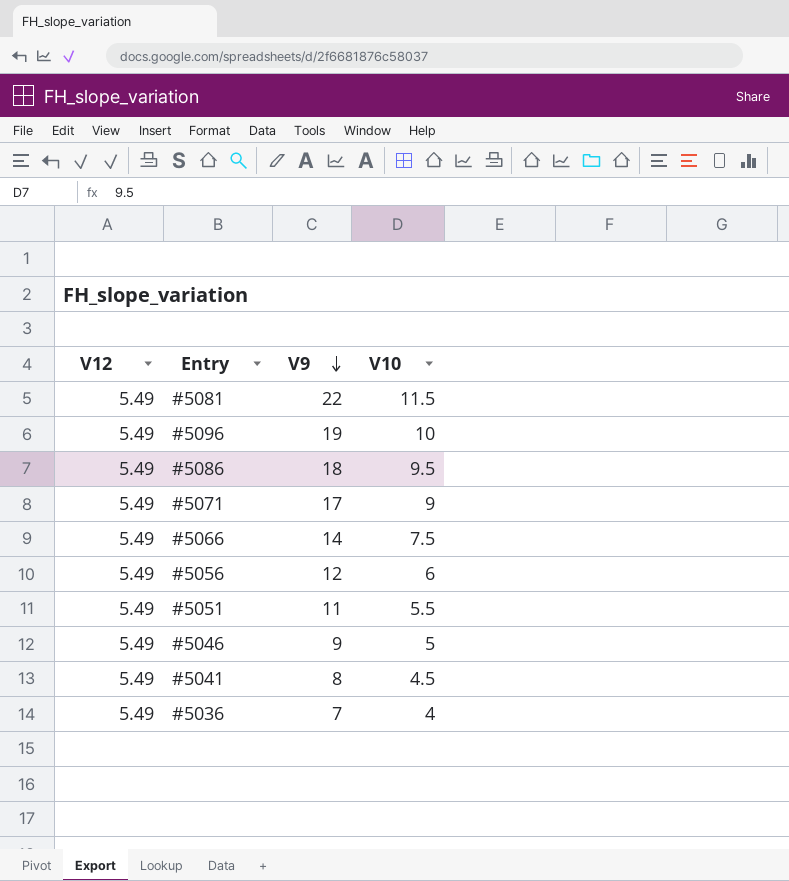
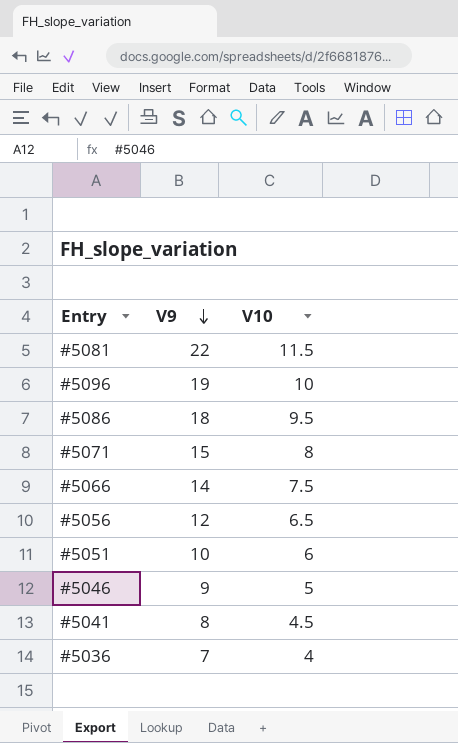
column V12 | position: 1 -> none
#5071 | V9: 17 -> 15
#5071 | V10: 9 -> 8
#5056 | V10: 6 -> 6.5
#5051 | V9: 11 -> 10
#5051 | V10: 5.5 -> 6

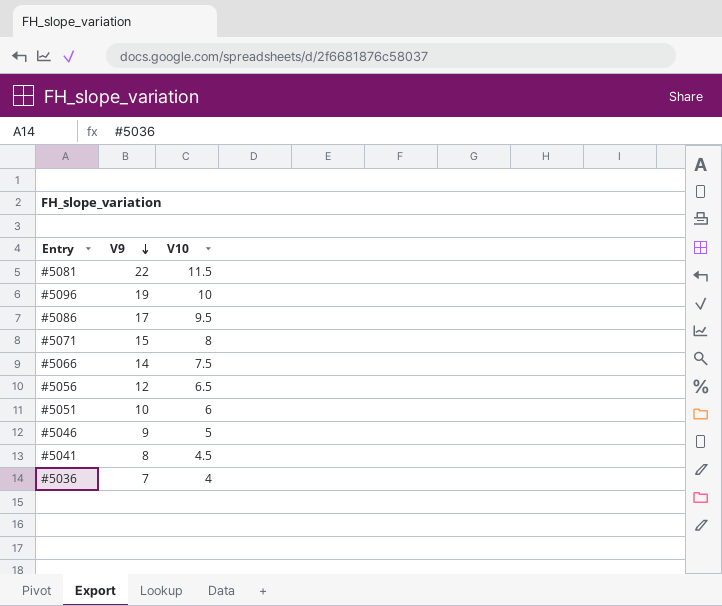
#5086 | V9: 18 -> 17

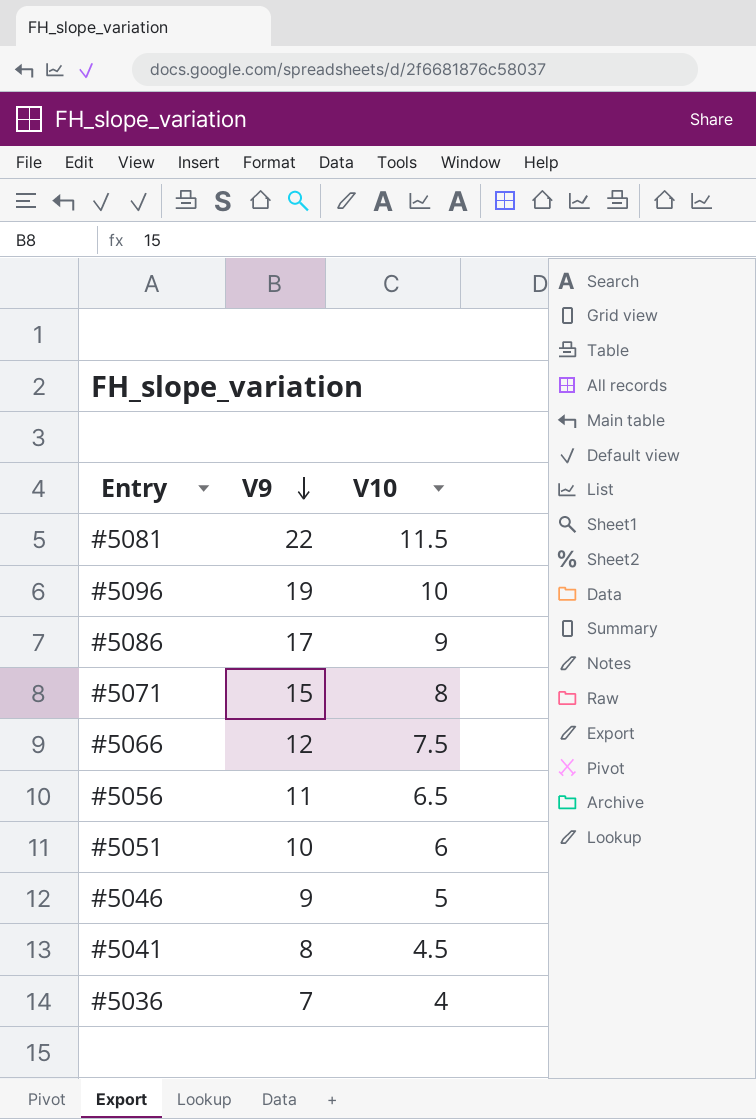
#5086 | V10: 9.5 -> 9
#5066 | V9: 14 -> 12
#5056 | V9: 12 -> 11

